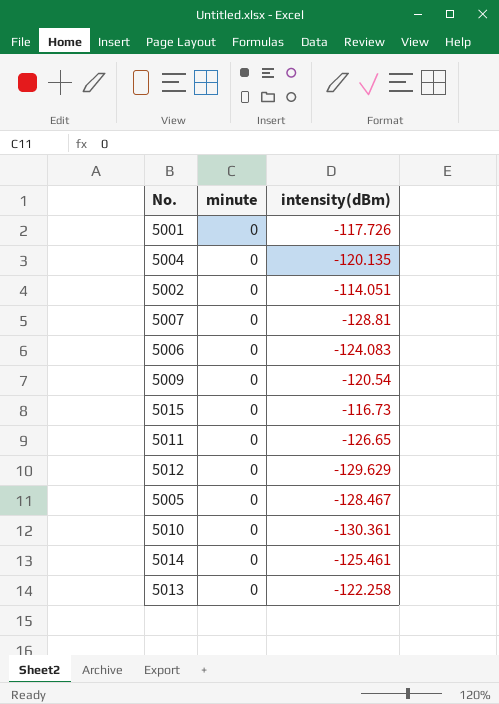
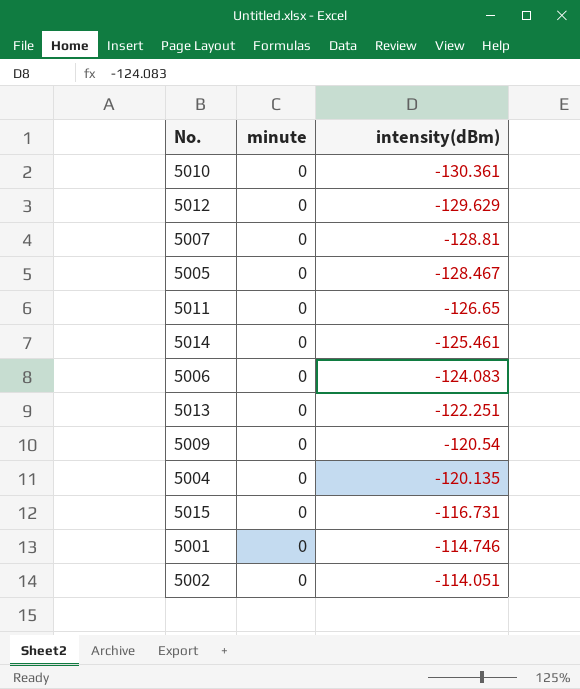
row order: none -> intensity(dBm) ascending
5013 | intensity(dBm): -122.258 -> -122.251
5015 | intensity(dBm): -116.73 -> -116.731
5001 | intensity(dBm): -117.726 -> -114.746

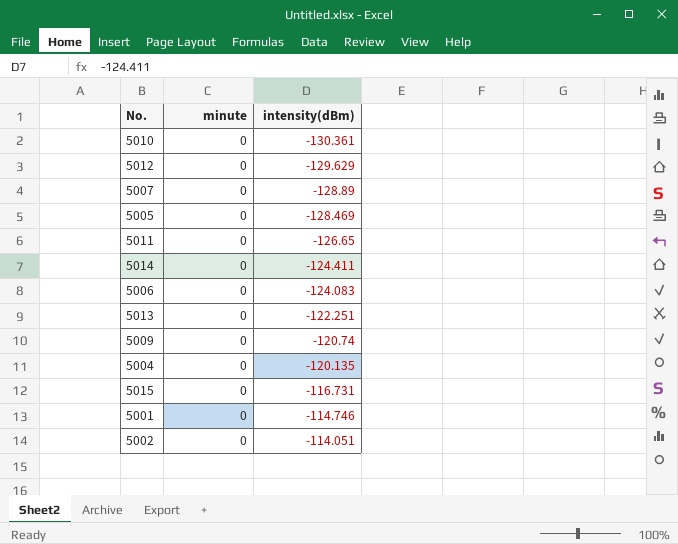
5007 | intensity(dBm): -128.81 -> -128.89
5005 | intensity(dBm): -128.467 -> -128.469
5014 | intensity(dBm): -125.461 -> -124.411
5009 | intensity(dBm): -120.54 -> -120.74

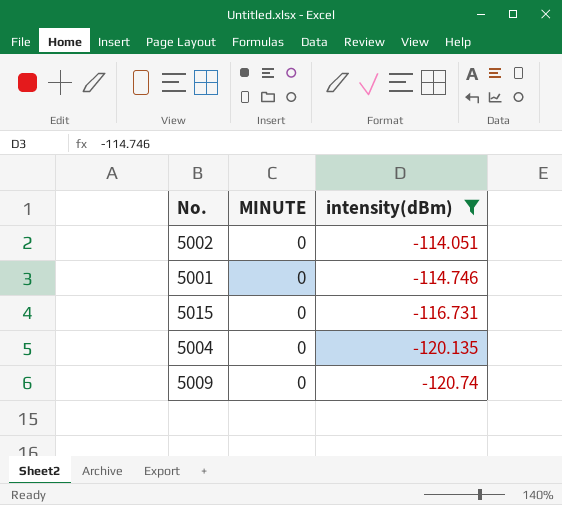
filter: none -> intensity(dBm) >= -120.74
row order: intensity(dBm) ascending -> intensity(dBm) descending
column name: minute -> MINUTE

